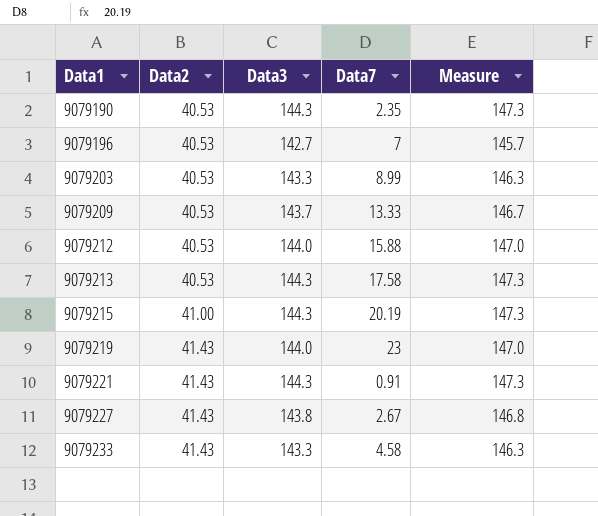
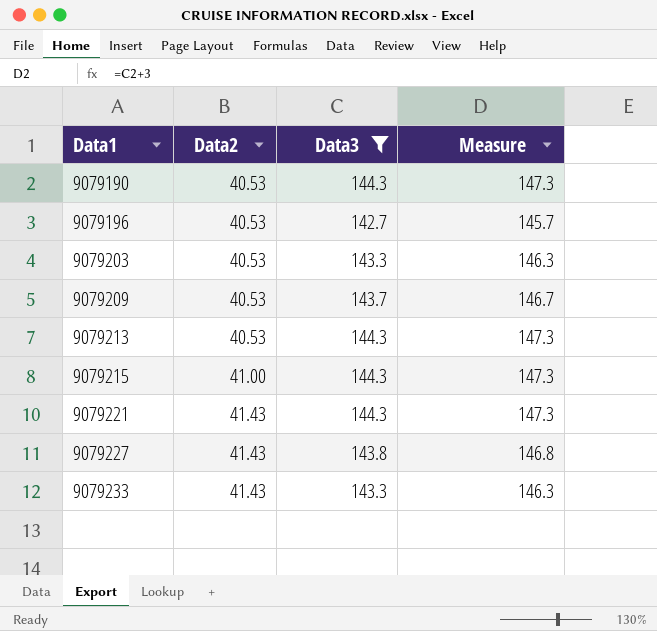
filter: none -> Data3 != 144.0
column Data7 | position: 4 -> none

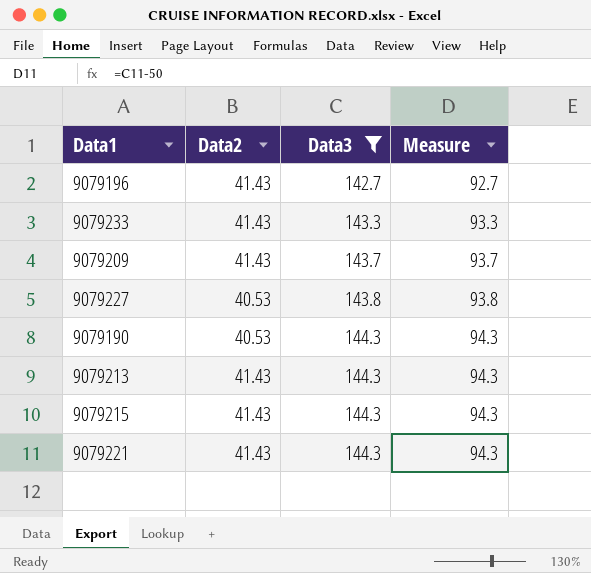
row order: Data1 ascending -> Data3 ascending
column Measure | formula: [Data3] + 3 -> [Data3] - 50
row 9079203: 40.53 | 143.3 | 146.3 -> none
9079196 | Data2: 40.53 -> 41.43
9079209 | Data2: 40.53 -> 41.43
9079227 | Data2: 41.43 -> 40.53
9079213 | Data2: 40.53 -> 41.43
9079215 | Data2: 41.00 -> 41.43

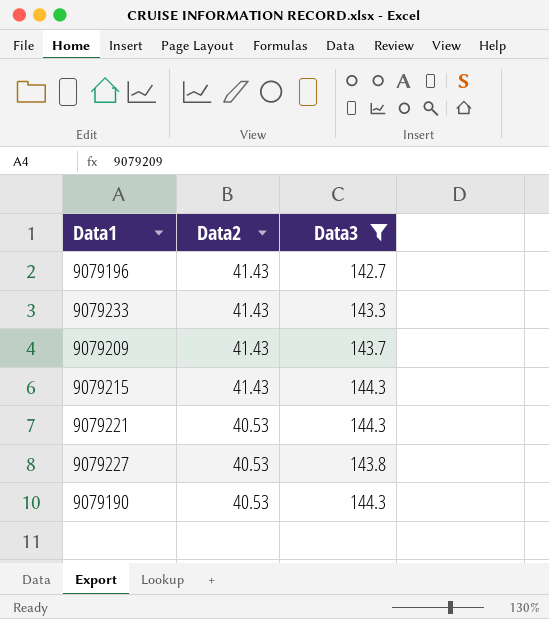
row order: Data3 ascending -> Data2 descending
column Measure | formula: [Data3] - 50 -> none
row 9079213: 41.43 | 144.3 | 94.3 -> none
9079221 | Data2: 41.43 -> 40.53

